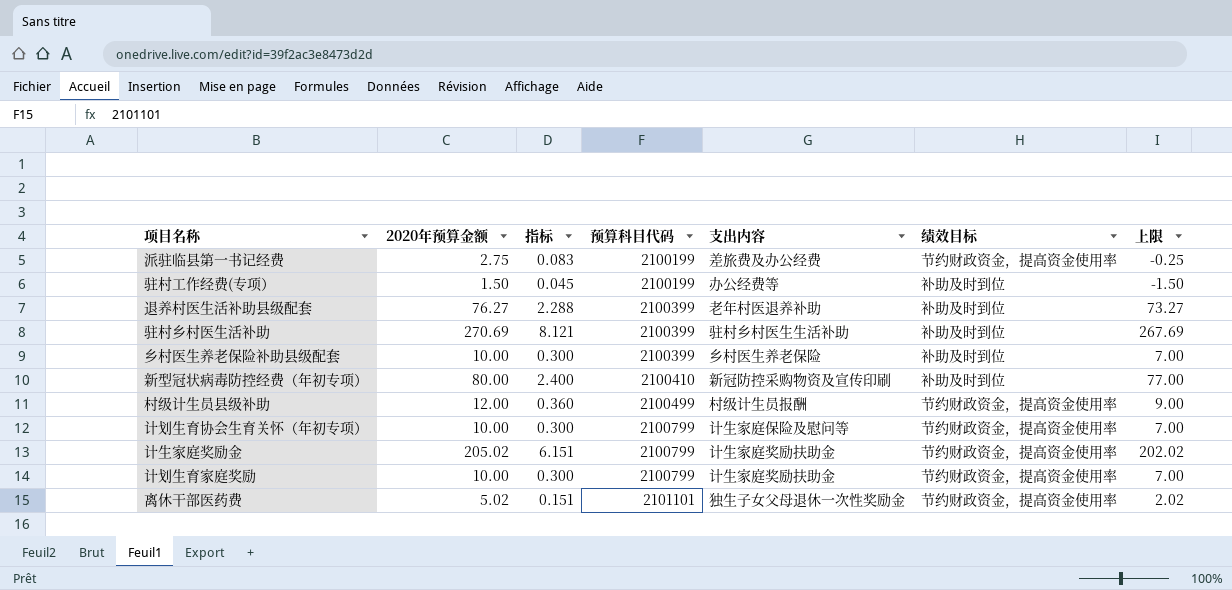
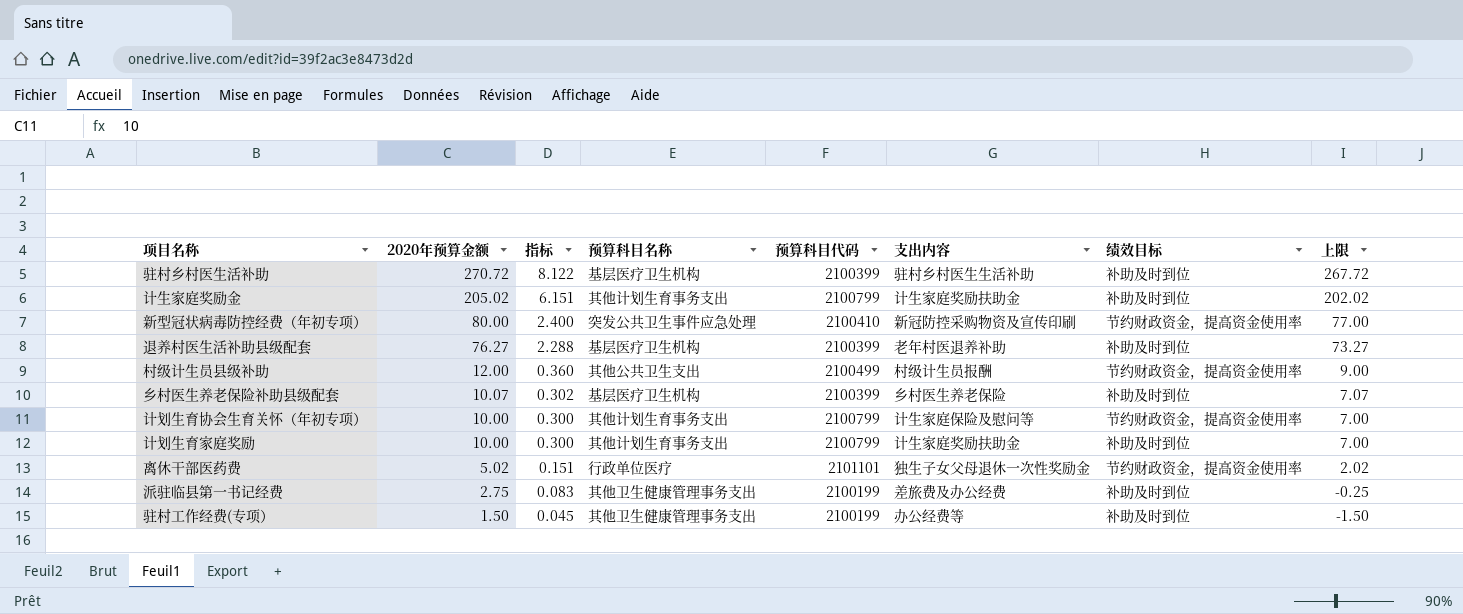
row order: 预算科目代码 ascending -> 2020年预算金额 descending
column 预算科目名称 | position: none -> 4
驻村乡村医生活补助 | 2020年预算金额: 270.69 -> 270.72
驻村乡村医生活补助 | 指标: 8.121 -> 8.122
驻村乡村医生活补助 | 上限: 267.69 -> 267.72
计生家庭奖励金 | 绩效目标: 节约财政资金，提高资金使用率 -> 补助及时到位
新型冠状病毒防控经费（年初专项） | 绩效目标: 补助及时到位 -> 节约财政资金，提高资金使用率
乡村医生养老保险补助县级配套 | 2020年预算金额: 10.00 -> 10.07
乡村医生养老保险补助县级配套 | 指标: 0.300 -> 0.302
乡村医生养老保险补助县级配套 | 上限: 7.00 -> 7.07
计划生育家庭奖励 | 绩效目标: 节约财政资金，提高资金使用率 -> 补助及时到位
派驻临县第一书记经费 | 绩效目标: 节约财政资金，提高资金使用率 -> 补助及时到位

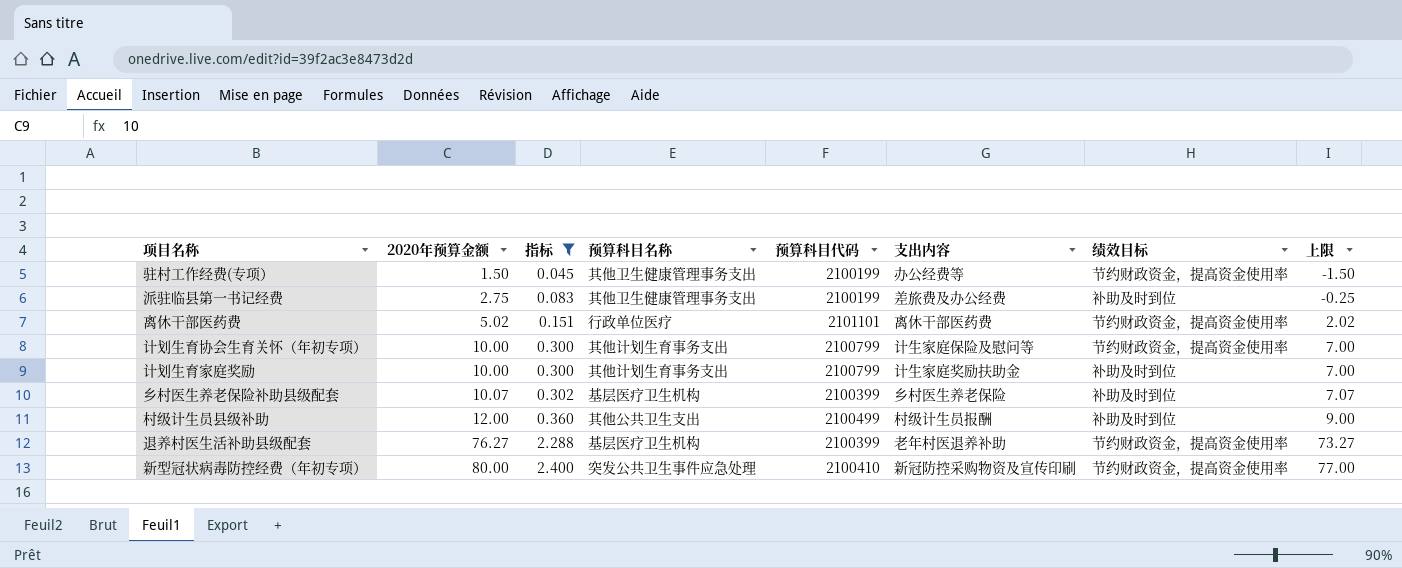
filter: none -> 指标 <= 2.400
row order: 2020年预算金额 descending -> 2020年预算金额 ascending
驻村工作经费(专项） | 绩效目标: 补助及时到位 -> 节约财政资金，提高资金使用率
离休干部医药费 | 支出内容: 独生子女父母退休一次性奖励金 -> 离休干部医药费
村级计生员县级补助 | 绩效目标: 节约财政资金，提高资金使用率 -> 补助及时到位
退养村医生活补助县级配套 | 绩效目标: 补助及时到位 -> 节约财政资金，提高资金使用率

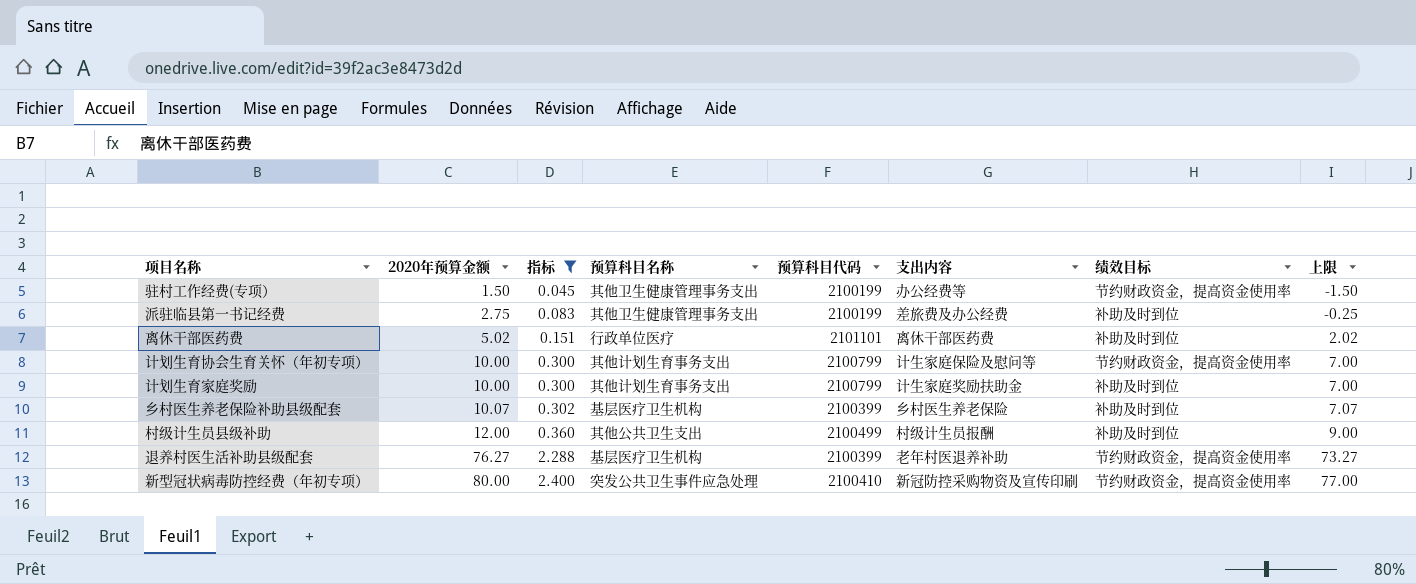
离休干部医药费 | 绩效目标: 节约财政资金，提高资金使用率 -> 补助及时到位

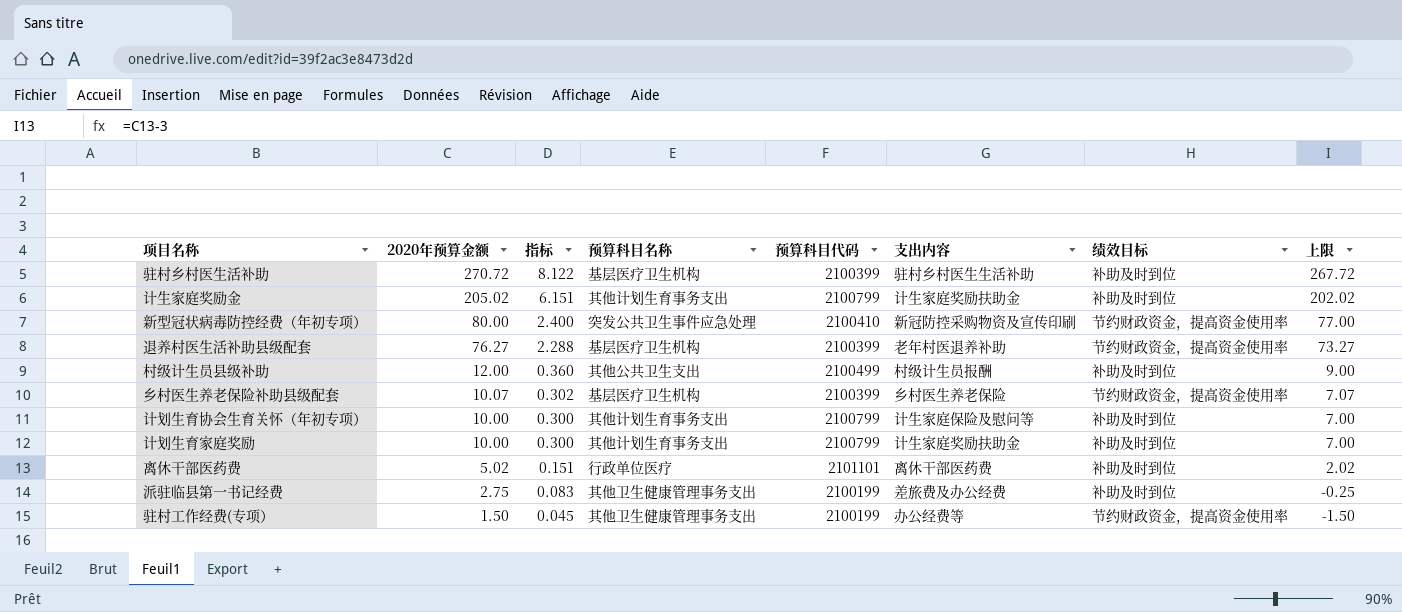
filter: 指标 <= 2.400 -> none
row order: 2020年预算金额 ascending -> 2020年预算金额 descending
乡村医生养老保险补助县级配套 | 绩效目标: 补助及时到位 -> 节约财政资金，提高资金使用率
计划生育协会生育关怀（年初专项） | 绩效目标: 节约财政资金，提高资金使用率 -> 补助及时到位

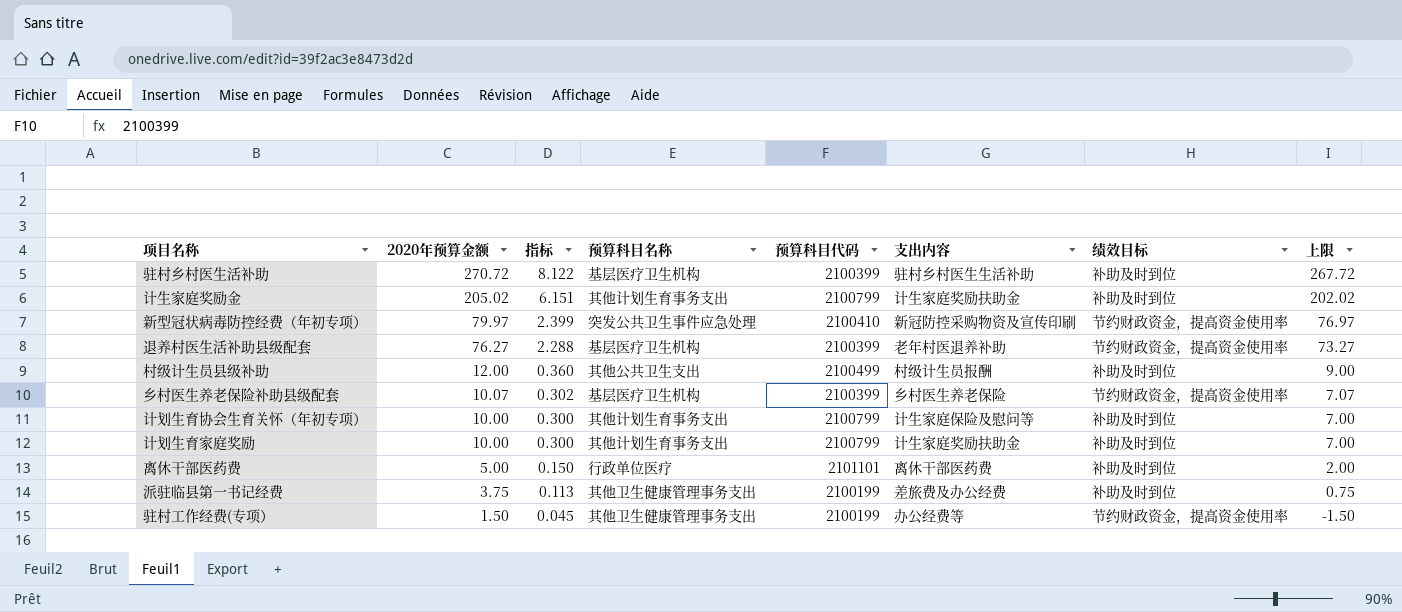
新型冠状病毒防控经费（年初专项） | 2020年预算金额: 80.00 -> 79.97
新型冠状病毒防控经费（年初专项） | 指标: 2.400 -> 2.399
新型冠状病毒防控经费（年初专项） | 上限: 77.00 -> 76.97
离休干部医药费 | 2020年预算金额: 5.02 -> 5.00
离休干部医药费 | 指标: 0.151 -> 0.150
离休干部医药费 | 上限: 2.02 -> 2.00
派驻临县第一书记经费 | 2020年预算金额: 2.75 -> 3.75
派驻临县第一书记经费 | 指标: 0.083 -> 0.113
派驻临县第一书记经费 | 上限: -0.25 -> 0.75

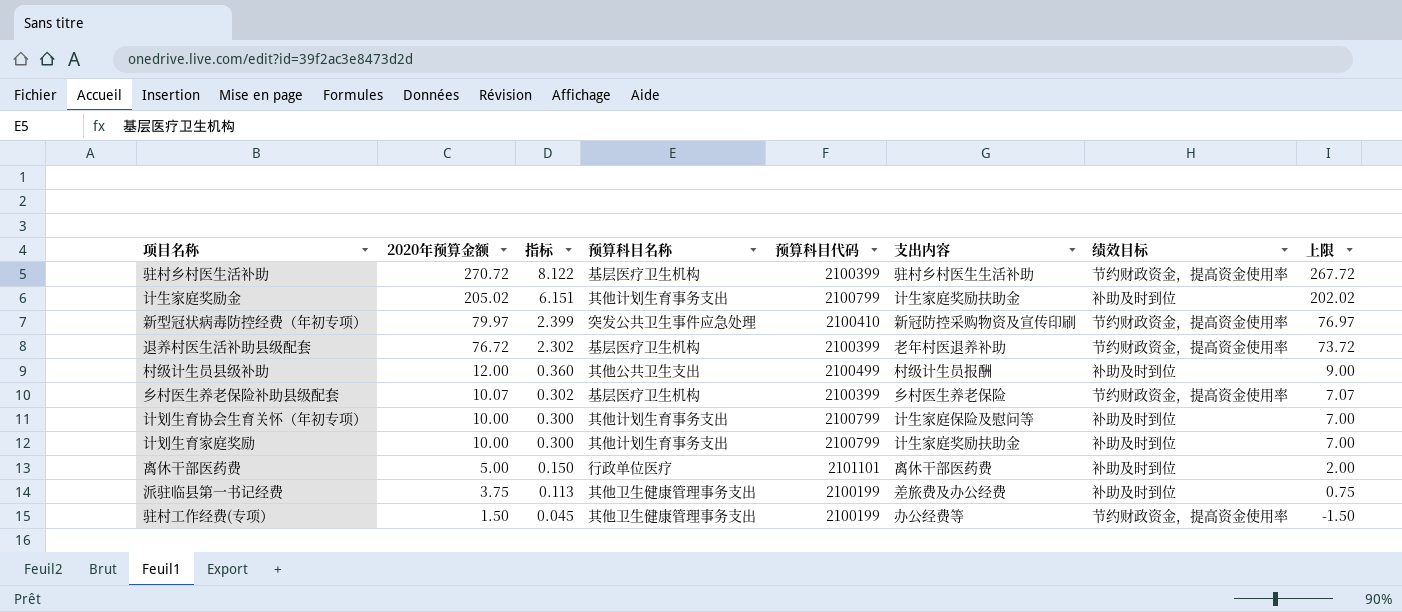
驻村乡村医生活补助 | 绩效目标: 补助及时到位 -> 节约财政资金，提高资金使用率
退养村医生活补助县级配套 | 2020年预算金额: 76.27 -> 76.72
退养村医生活补助县级配套 | 指标: 2.288 -> 2.302
退养村医生活补助县级配套 | 上限: 73.27 -> 73.72

